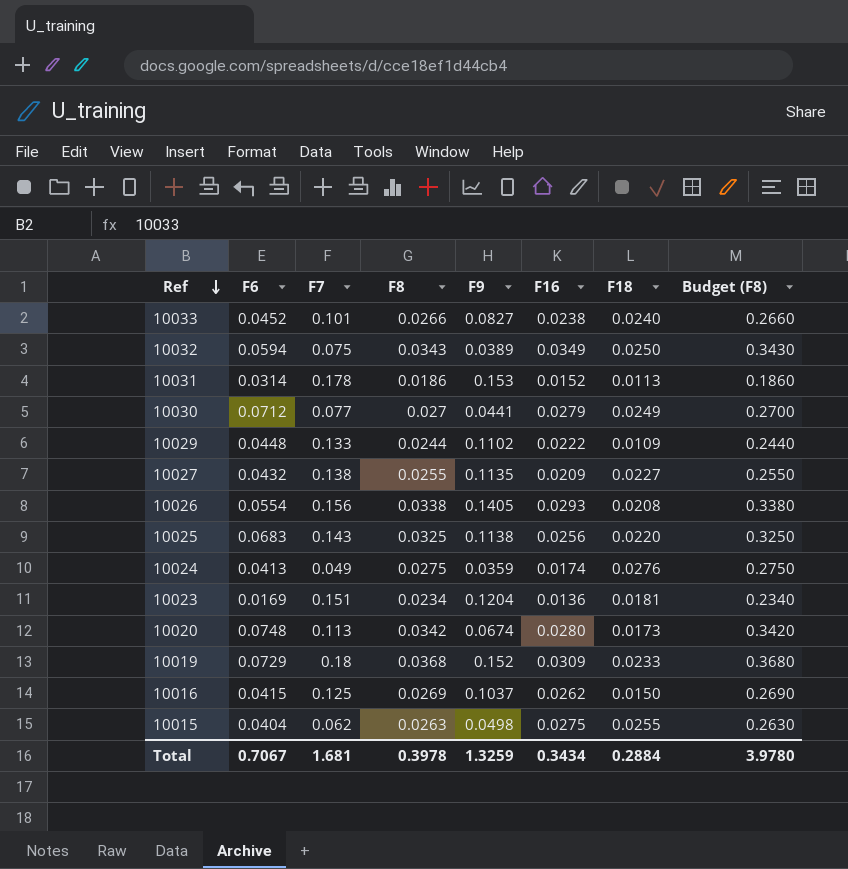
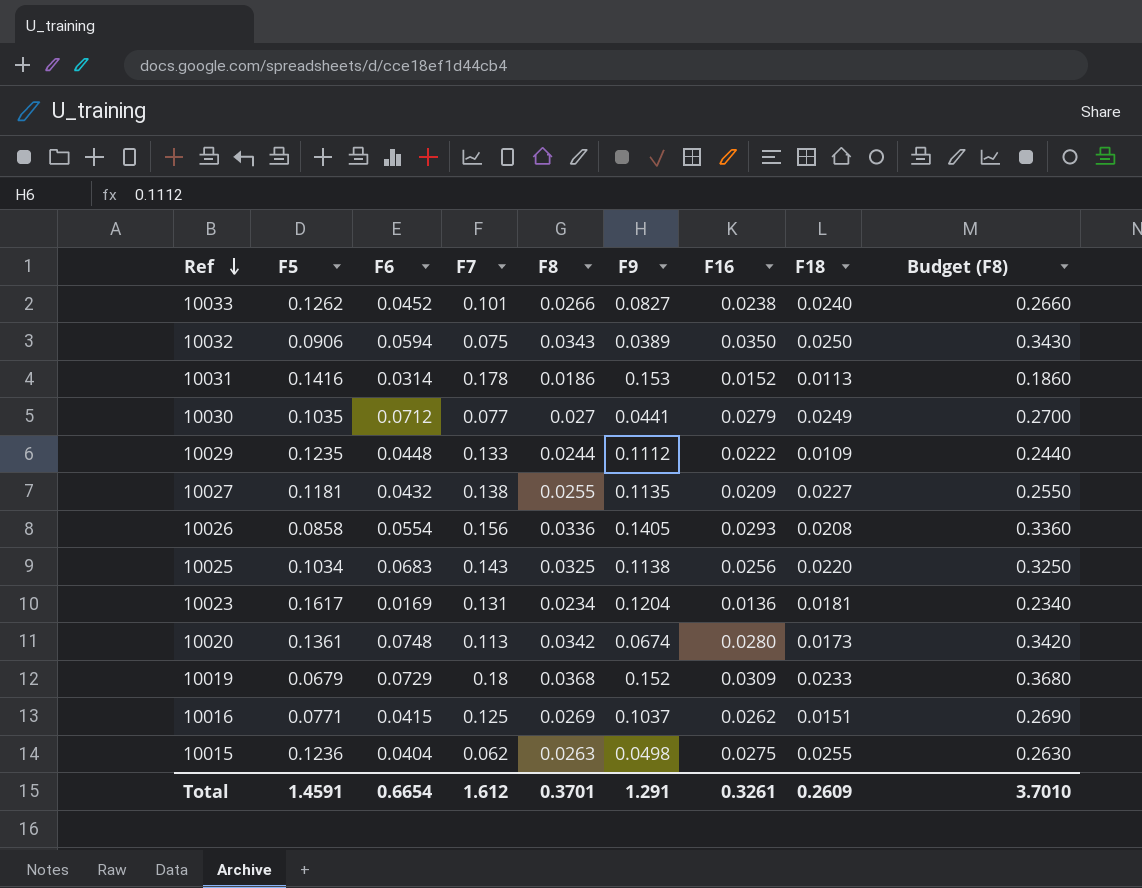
column F5 | position: none -> 2
row 10024: 0.0413 | 0.049 | 0.0275 | 0.0359 | 0.0174 | 0.0276 | 0.2750 -> none
10032 | F16: 0.0349 -> 0.0350
10029 | F9: 0.1102 -> 0.1112
10026 | F8: 0.0338 -> 0.0336
10026 | Budget (F8): 0.3380 -> 0.3360
10023 | F7: 0.151 -> 0.131
10016 | F18: 0.0150 -> 0.0151
Total | F6: 0.7067 -> 0.6654
Total | F7: 1.681 -> 1.612
Total | F8: 0.3978 -> 0.3701
Total | F9: 1.3259 -> 1.291
Total | F16: 0.3434 -> 0.3261
Total | F18: 0.2884 -> 0.2609
Total | Budget (F8): 3.9780 -> 3.7010

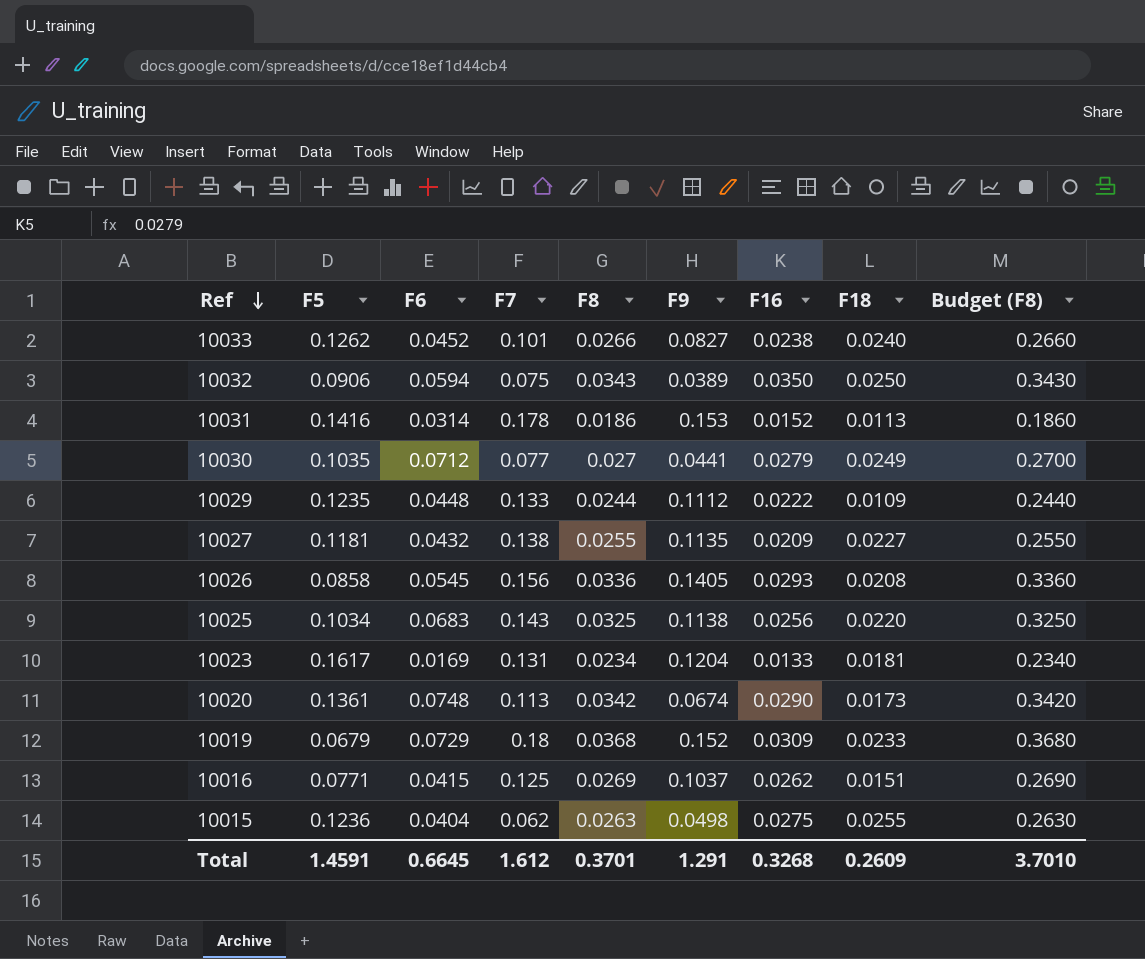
10026 | F6: 0.0554 -> 0.0545
10023 | F16: 0.0136 -> 0.0133
10020 | F16: 0.0280 -> 0.0290
Total | F6: 0.6654 -> 0.6645
Total | F16: 0.3261 -> 0.3268

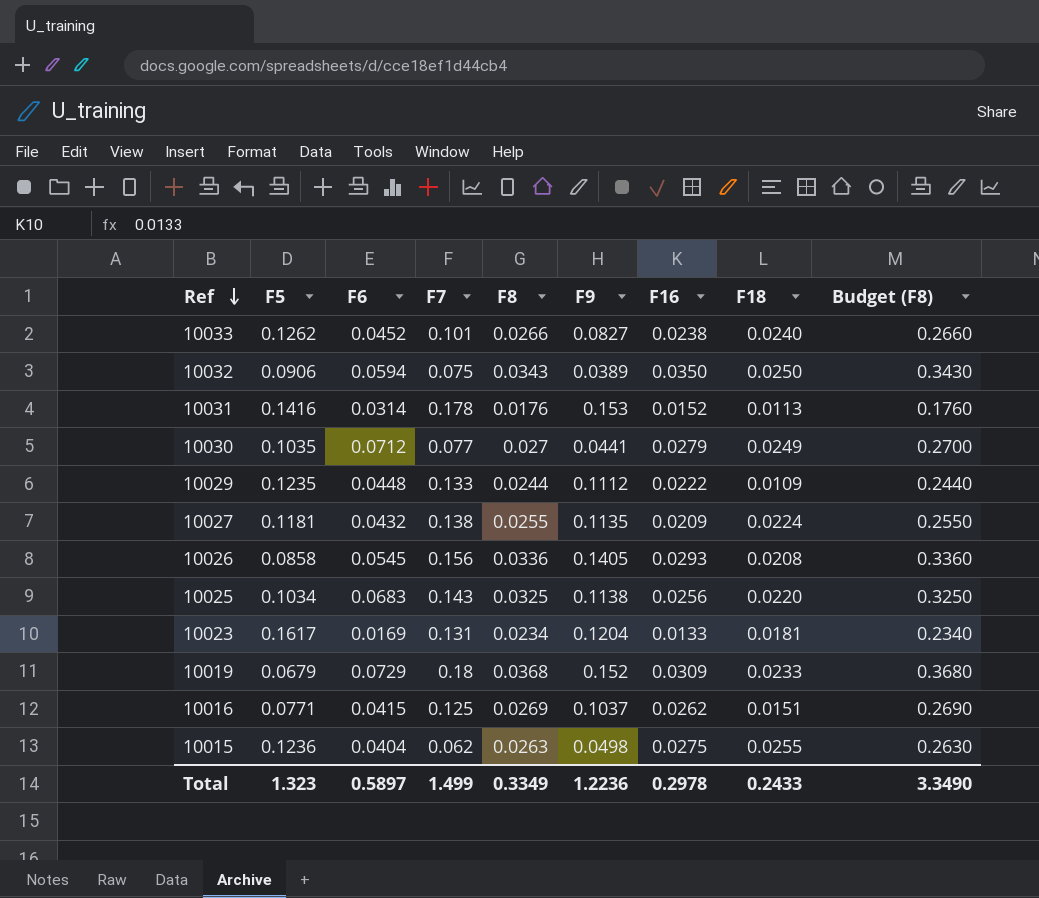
row 10020: 0.1361 | 0.0748 | 0.113 | 0.0342 | 0.0674 | 0.0290 | 0.0173 | 0.3420 -> none
10031 | F8: 0.0186 -> 0.0176
10031 | Budget (F8): 0.1860 -> 0.1760
10027 | F18: 0.0227 -> 0.0224
Total | F5: 1.4591 -> 1.323
Total | F6: 0.6645 -> 0.5897
Total | F7: 1.612 -> 1.499
Total | F8: 0.3701 -> 0.3349
Total | F9: 1.291 -> 1.2236
Total | F16: 0.3268 -> 0.2978
Total | F18: 0.2609 -> 0.2433
Total | Budget (F8): 3.7010 -> 3.3490

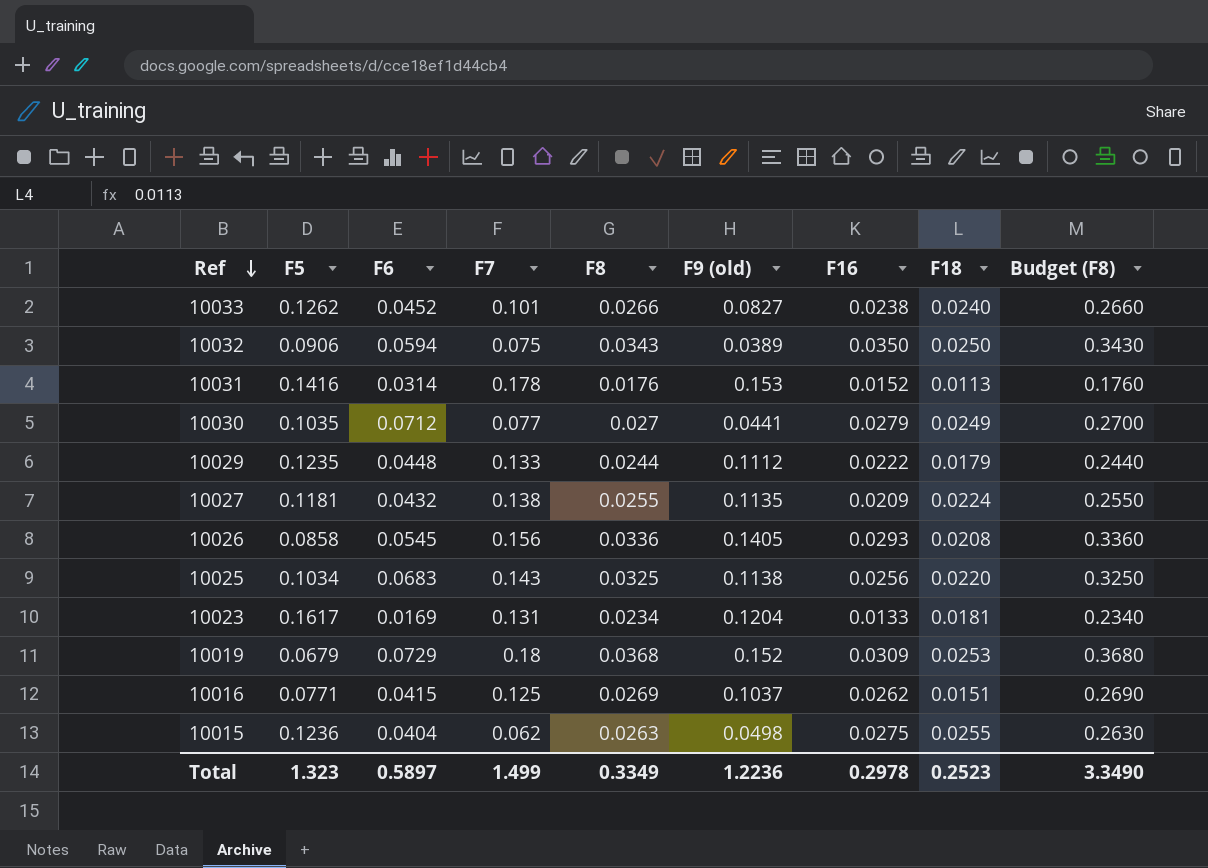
column name: F9 -> F9 (old)
10029 | F18: 0.0109 -> 0.0179
10019 | F18: 0.0233 -> 0.0253
Total | F18: 0.2433 -> 0.2523

